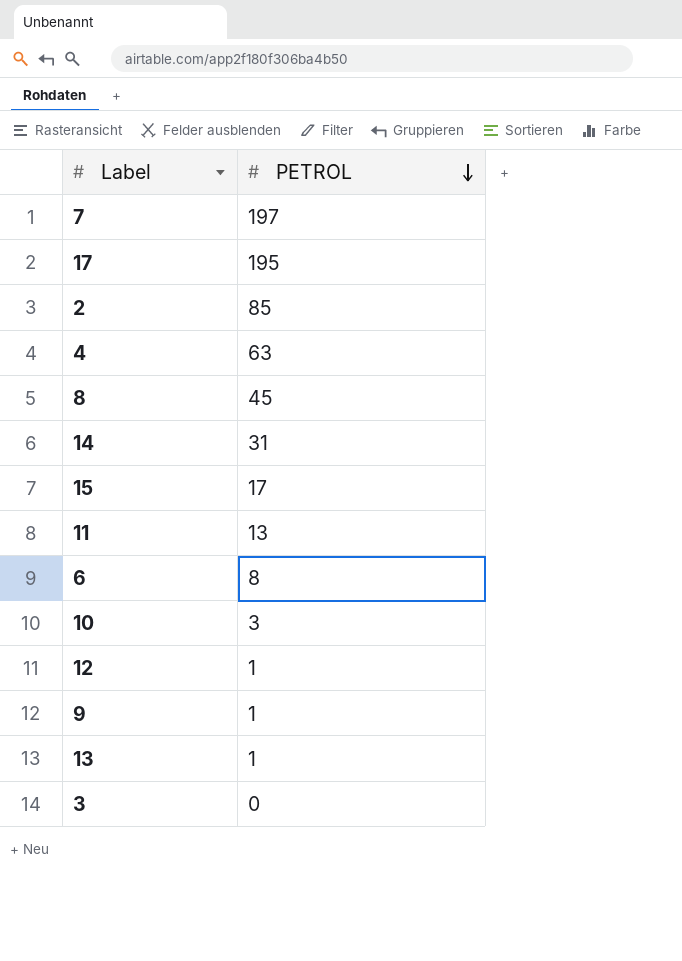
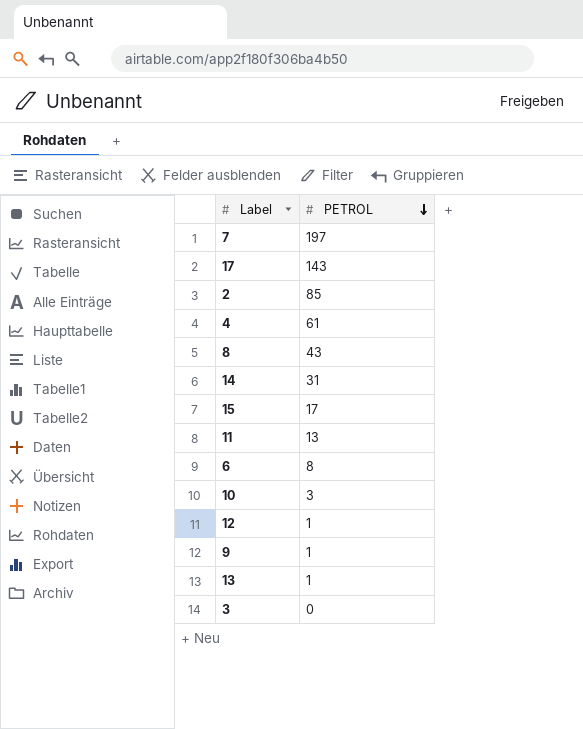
17 | PETROL: 195 -> 143
4 | PETROL: 63 -> 61
8 | PETROL: 45 -> 43

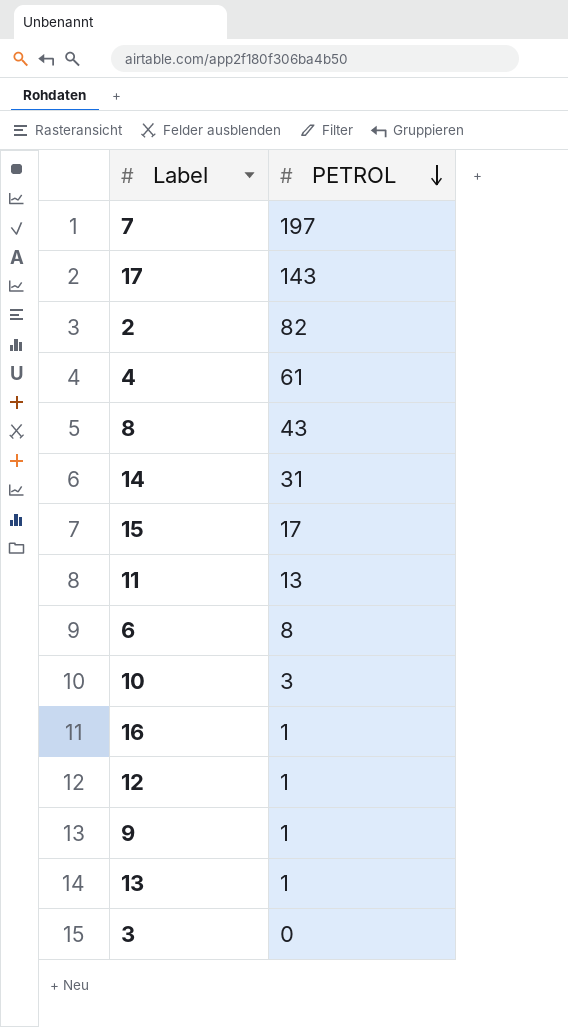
2 | PETROL: 85 -> 82
row 16: none -> 1

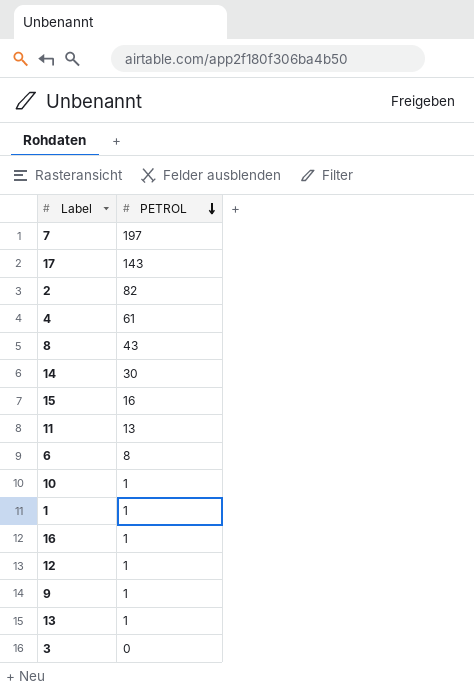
14 | PETROL: 31 -> 30
15 | PETROL: 17 -> 16
10 | PETROL: 3 -> 1
row 1: none -> 1

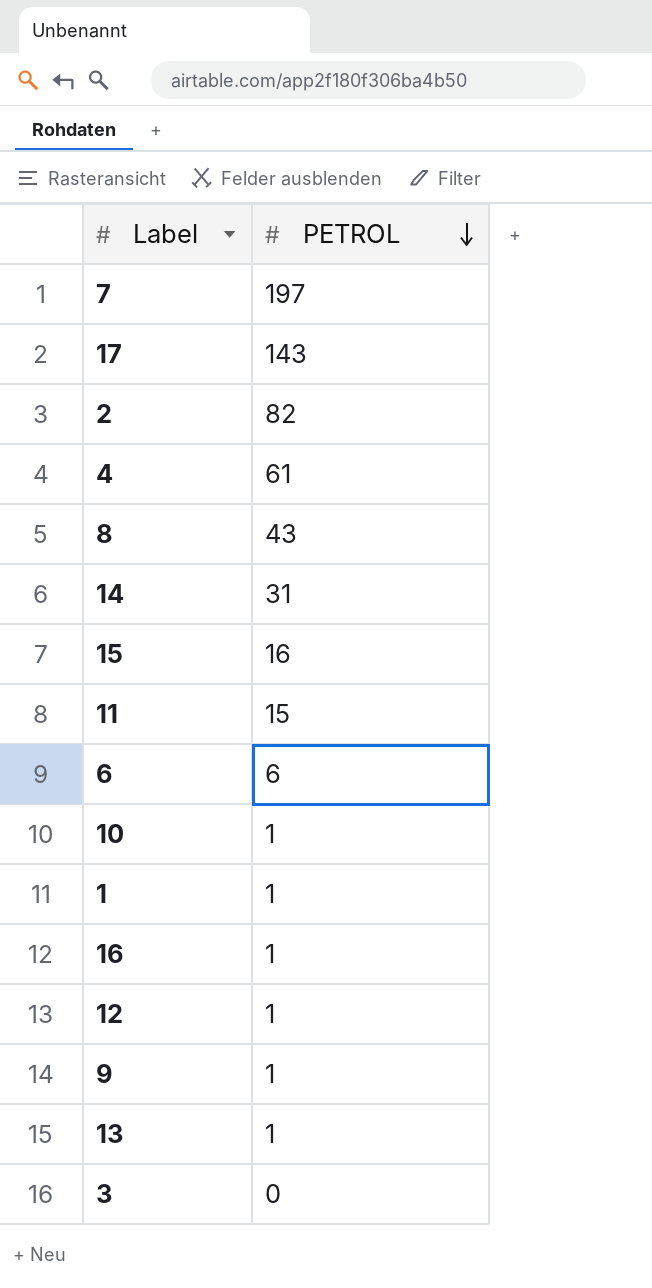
14 | PETROL: 30 -> 31
11 | PETROL: 13 -> 15
6 | PETROL: 8 -> 6

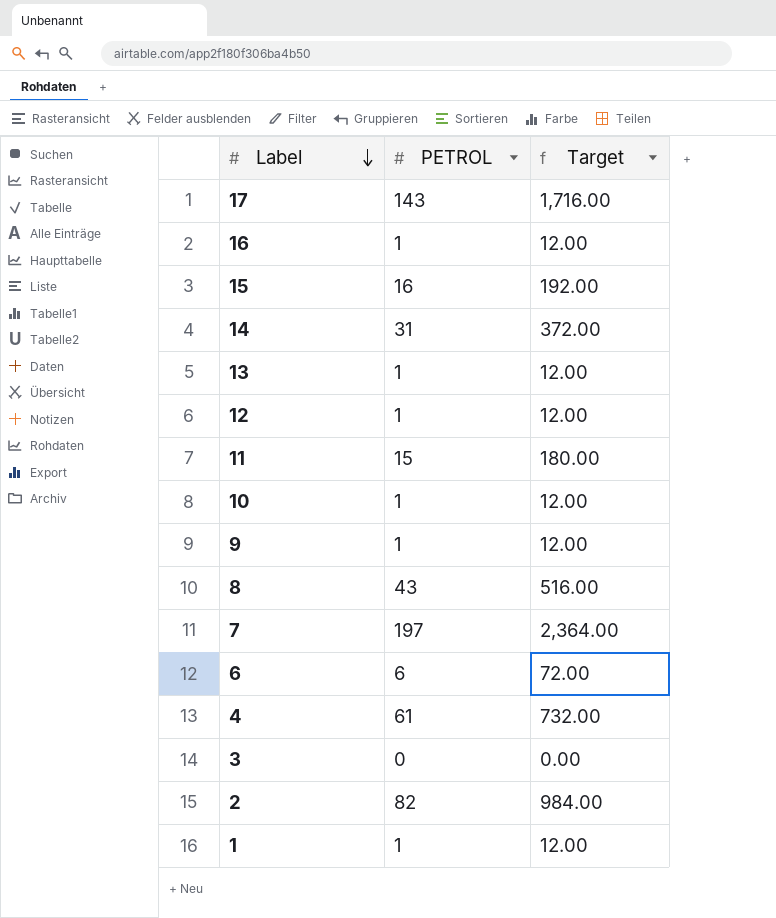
row order: PETROL descending -> Label descending
column Target | formula: none -> [PETROL] * 12

